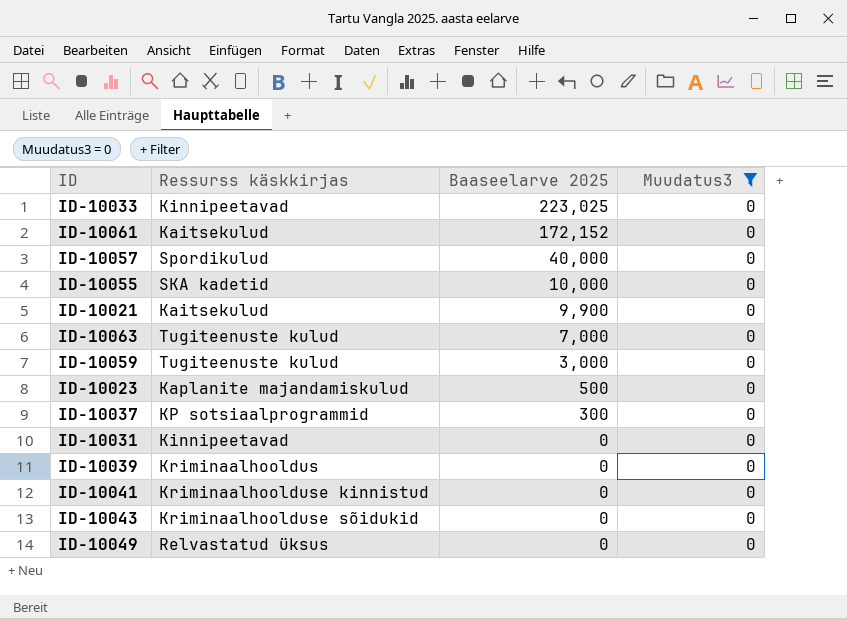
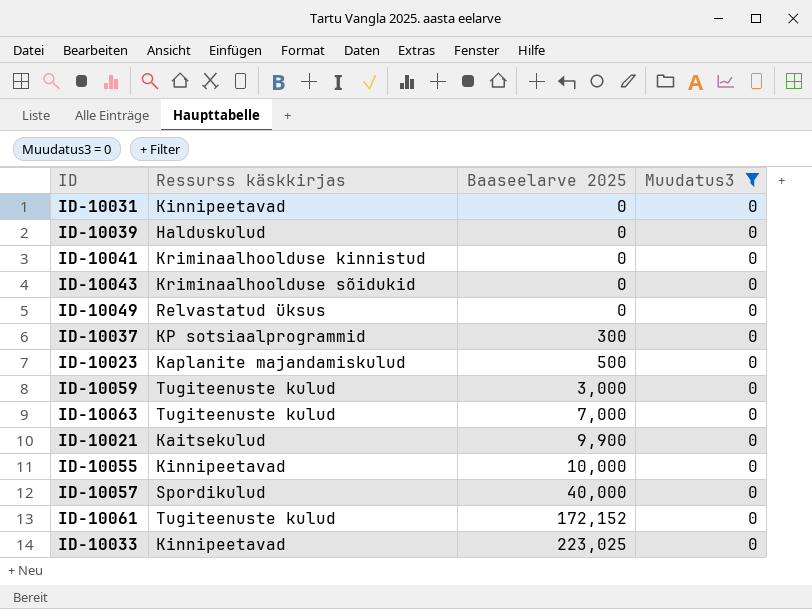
row order: Baaseelarve 2025 descending -> Baaseelarve 2025 ascending
ID-10039 | Ressurss käskkirjas: Kriminaalhooldus -> Halduskulud
ID-10055 | Ressurss käskkirjas: SKA kadetid -> Kinnipeetavad
ID-10061 | Ressurss käskkirjas: Kaitsekulud -> Tugiteenuste kulud

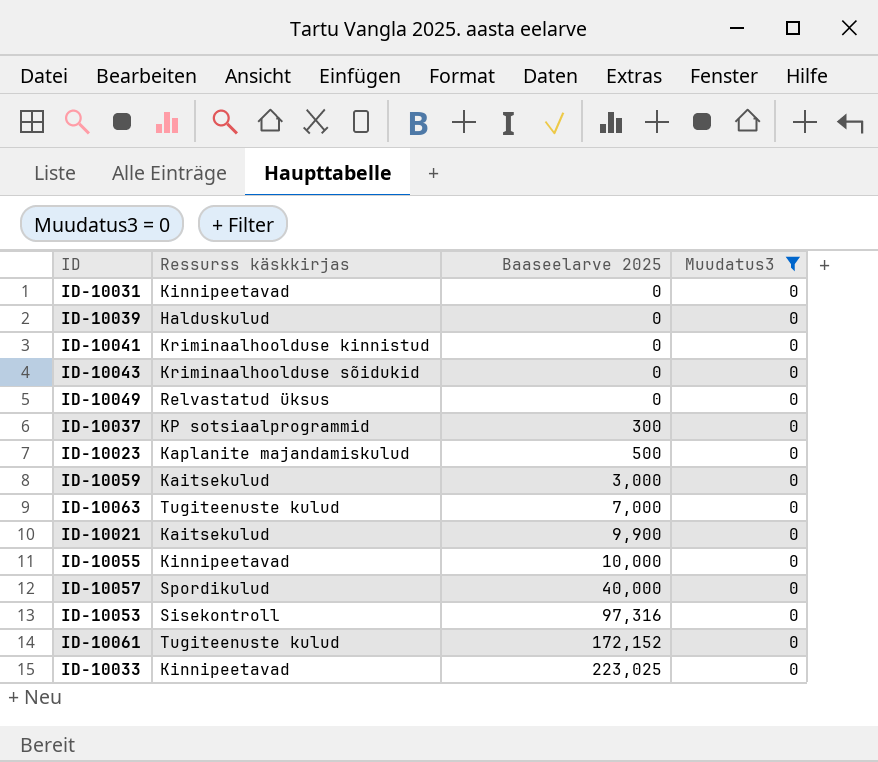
ID-10059 | Ressurss käskkirjas: Tugiteenuste kulud -> Kaitsekulud
row ID-10053: none -> Sisekontroll | 97,316 | 0

